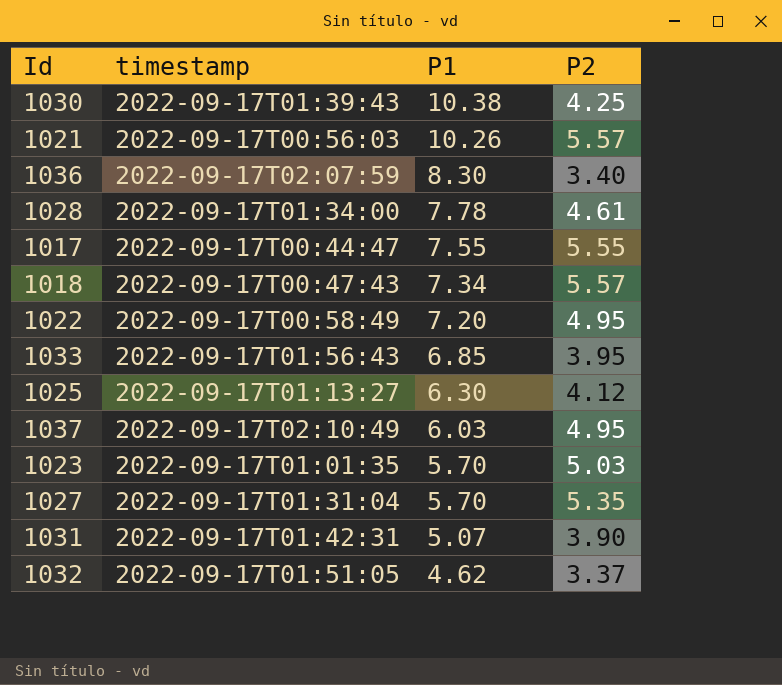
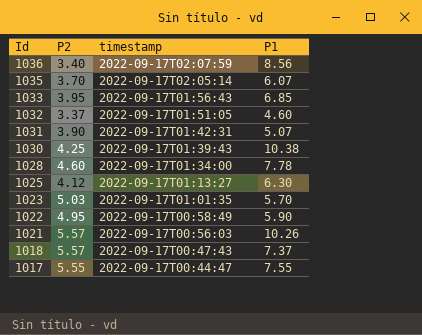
row order: P1 descending -> Id descending
column P2 | position: 4 -> 2
row 1037: 2022-09-17T02:10:49 | 6.03 | 4.95 -> none
row 1027: 2022-09-17T01:31:04 | 5.70 | 5.35 -> none
1036 | P1: 8.30 -> 8.56
row 1035: none -> 3.70 | 2022-09-17T02:05:14 | 6.07
1032 | P1: 4.62 -> 4.60
1028 | P2: 4.61 -> 4.60
1022 | P1: 7.20 -> 5.90
1018 | P1: 7.34 -> 7.37

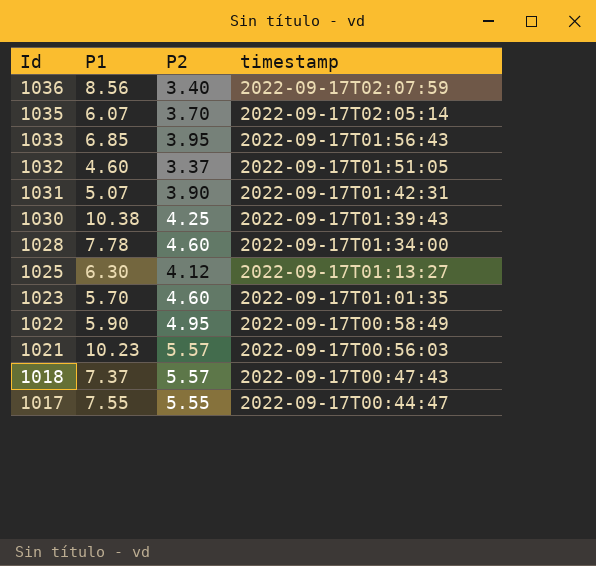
column P1 | position: 4 -> 2
1023 | P2: 5.03 -> 4.60
1021 | P1: 10.26 -> 10.23

